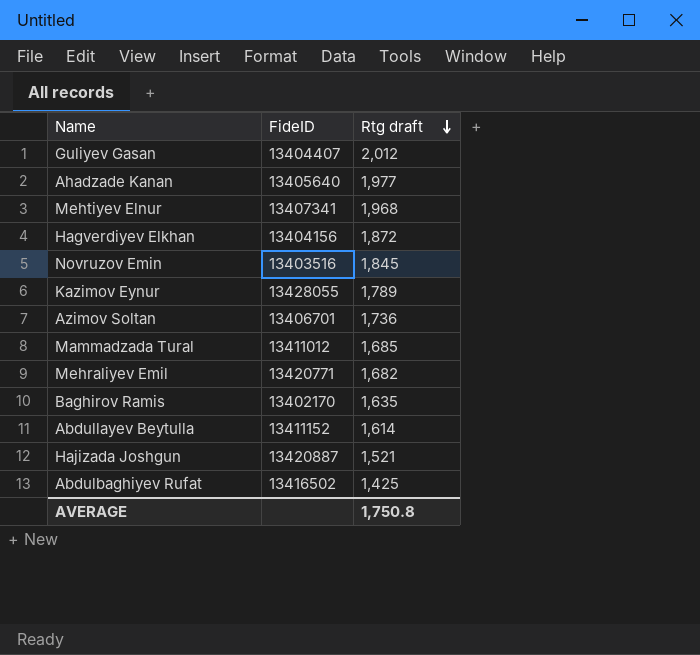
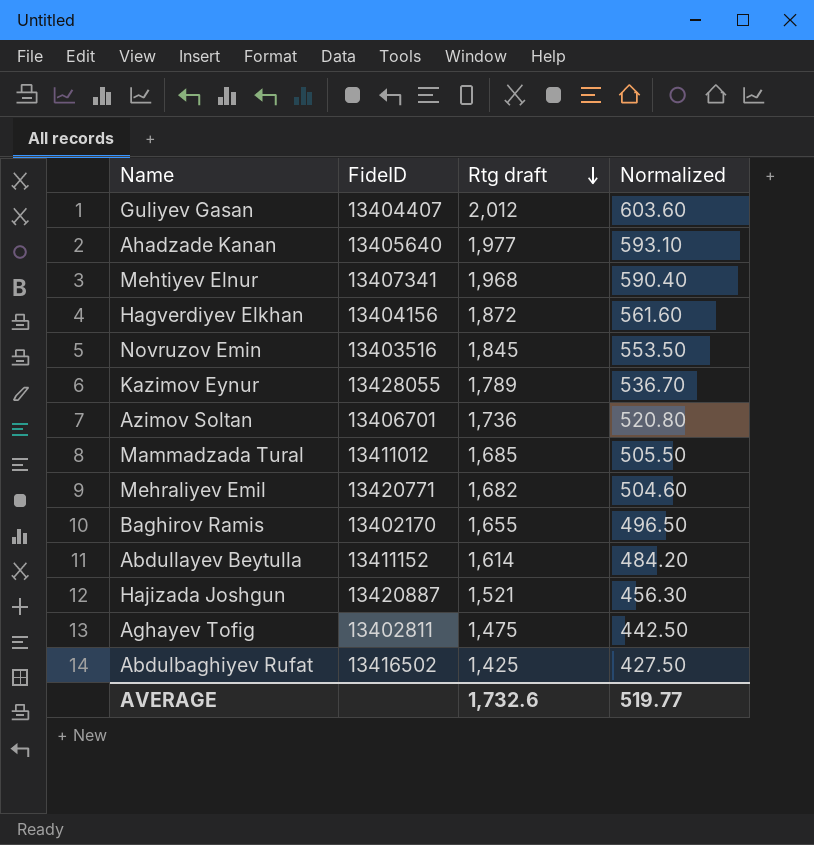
column Normalized | formula: none -> [Rtg draft] * 0.3
Baghirov Ramis | Rtg draft: 1,635 -> 1,655
row Aghayev Tofig: none -> 13402811 | 1,475 | 442.50
AVERAGE | Rtg draft: 1,750.8 -> 1,732.6

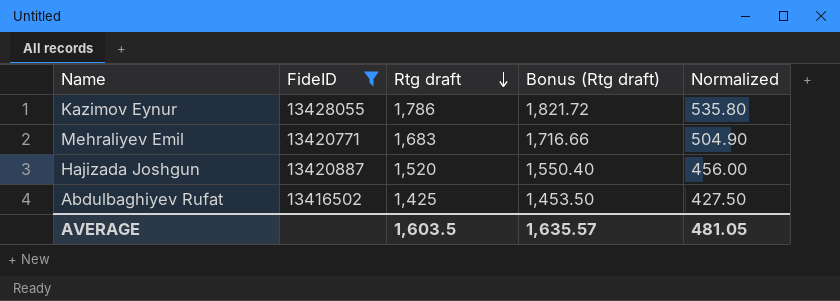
filter: none -> FideID >= 13416502
column Bonus (Rtg draft) | formula: none -> [Rtg draft] * 1.02
Kazimov Eynur | Rtg draft: 1,789 -> 1,786
Kazimov Eynur | Normalized: 536.70 -> 535.80
Mehraliyev Emil | Rtg draft: 1,682 -> 1,683
Mehraliyev Emil | Normalized: 504.60 -> 504.90
Hajizada Joshgun | Rtg draft: 1,521 -> 1,520
Hajizada Joshgun | Normalized: 456.30 -> 456.00
AVERAGE | Rtg draft: 1,732.6 -> 1,603.5
AVERAGE | Normalized: 519.77 -> 481.05

